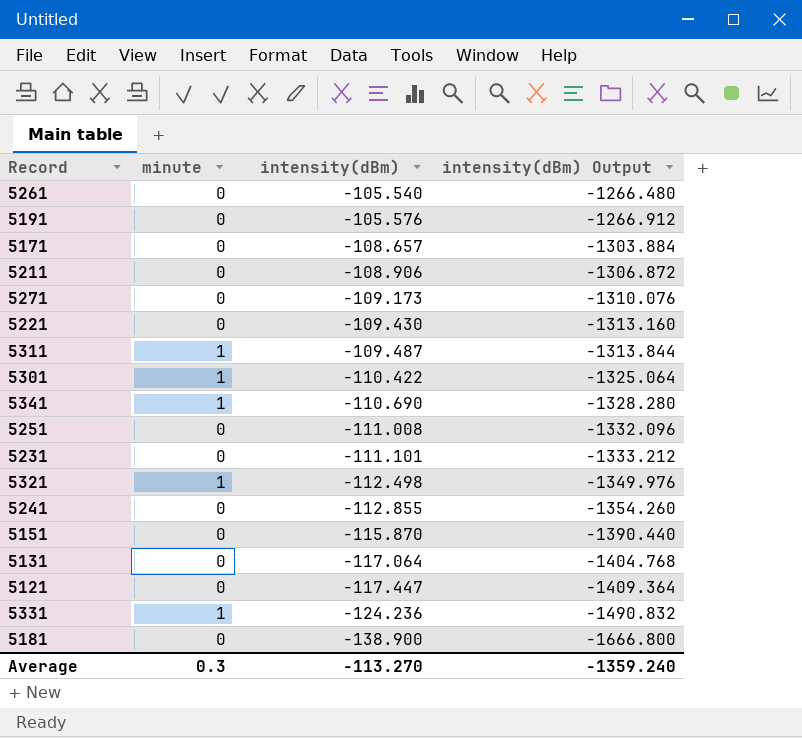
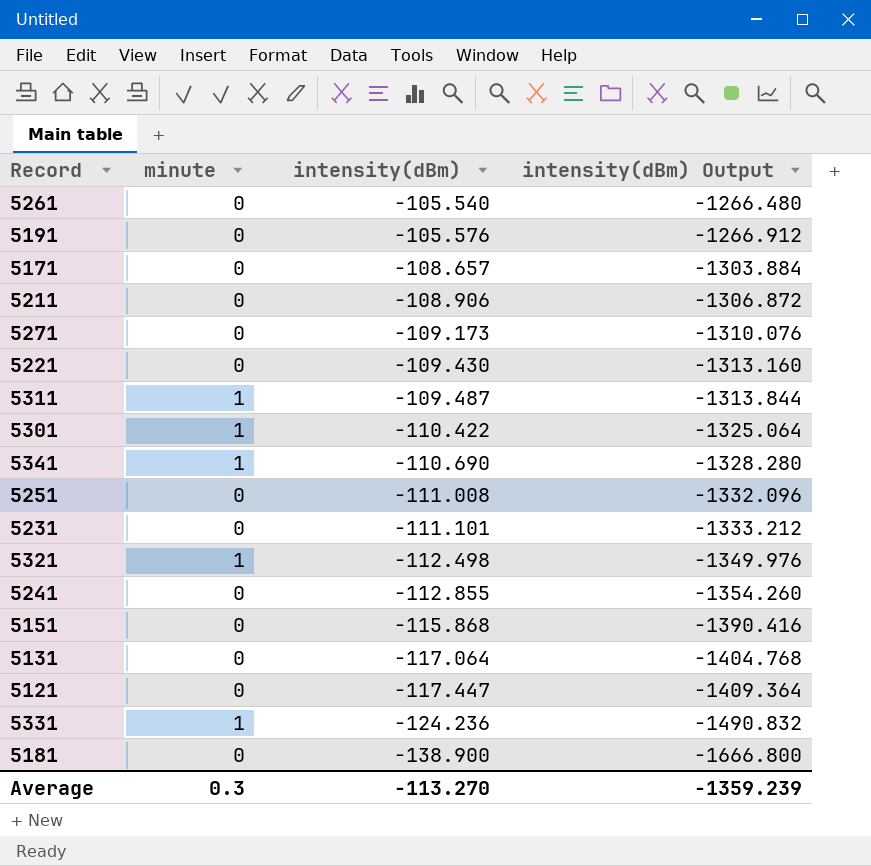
5151 | intensity(dBm): -115.870 -> -115.868
5151 | intensity(dBm) Output: -1390.440 -> -1390.416
Average | intensity(dBm) Output: -1359.240 -> -1359.239

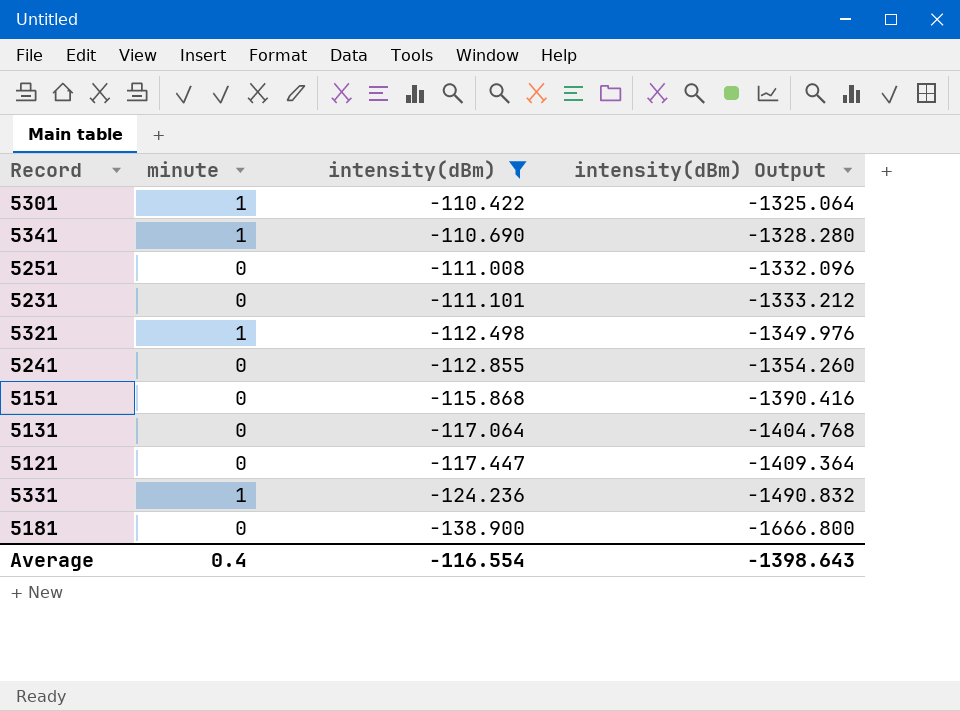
filter: none -> intensity(dBm) <= -110.422
Average | minute: 0.3 -> 0.4
Average | intensity(dBm): -113.270 -> -116.554
Average | intensity(dBm) Output: -1359.239 -> -1398.643

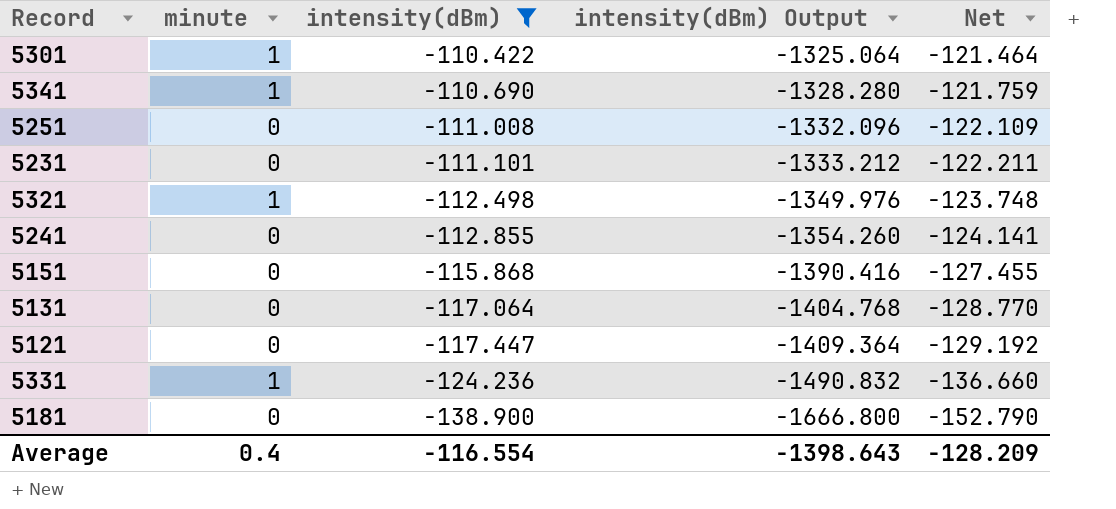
column Net | formula: none -> [intensity(dBm)] * 1.1

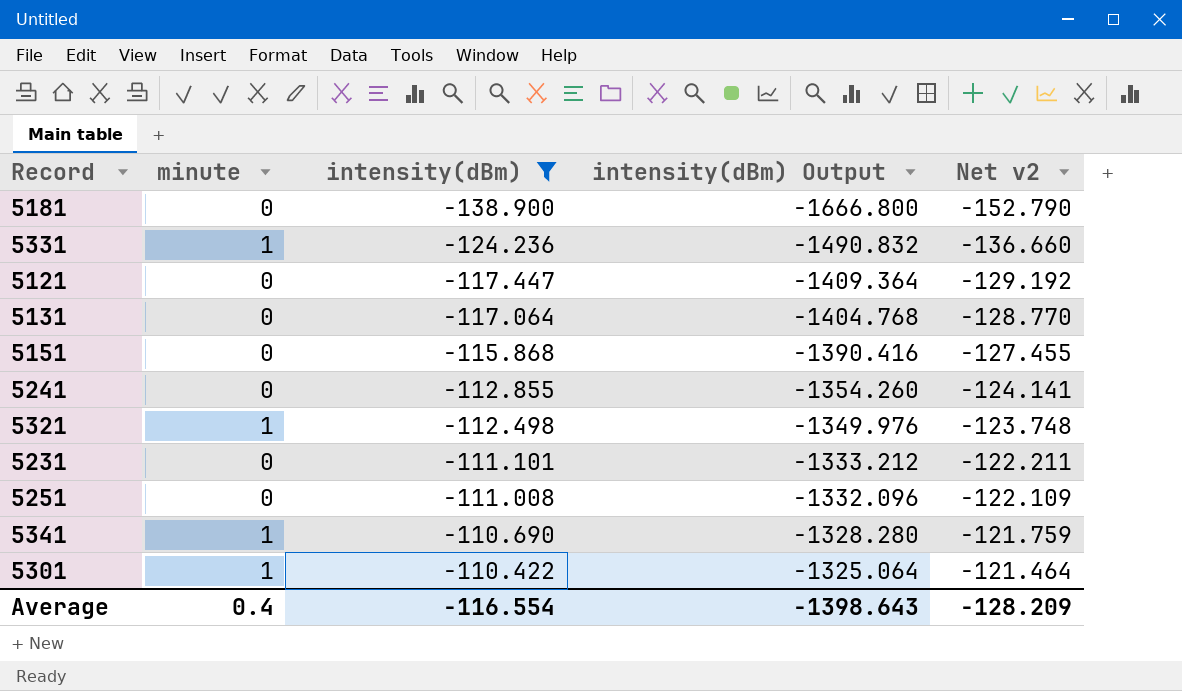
row order: intensity(dBm) descending -> intensity(dBm) ascending
column name: Net -> Net v2

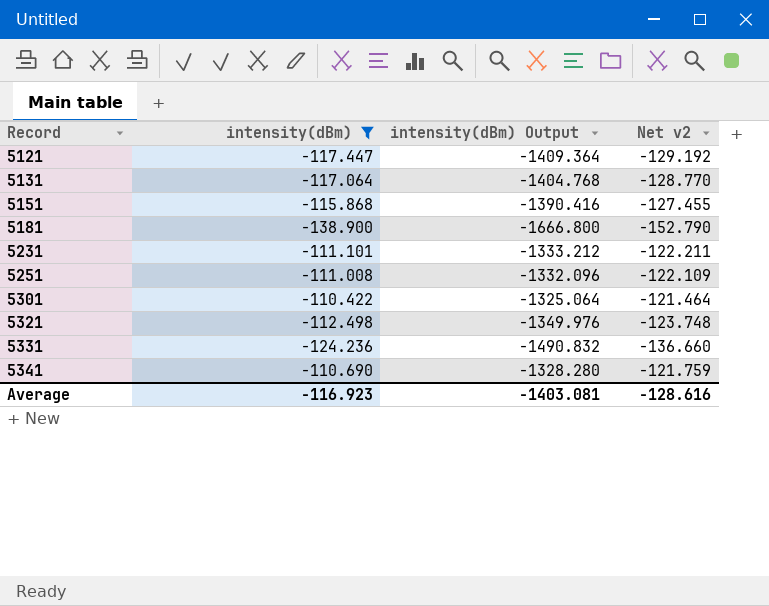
row order: intensity(dBm) ascending -> Record ascending
column minute | position: 2 -> none
row 5241: 0 | -112.855 | -1354.260 | -124.141 -> none
Average | intensity(dBm): -116.554 -> -116.923
Average | intensity(dBm) Output: -1398.643 -> -1403.081
Average | Net v2: -128.209 -> -128.616

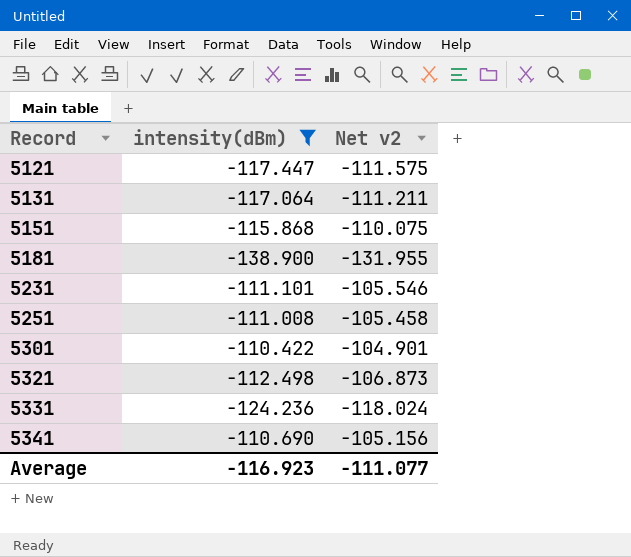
column intensity(dBm) Output | formula: [intensity(dBm)] * 12 -> none
column Net v2 | formula: [intensity(dBm)] * 1.1 -> [intensity(dBm)] * 0.95
Average | Net v2: -128.616 -> -111.077

